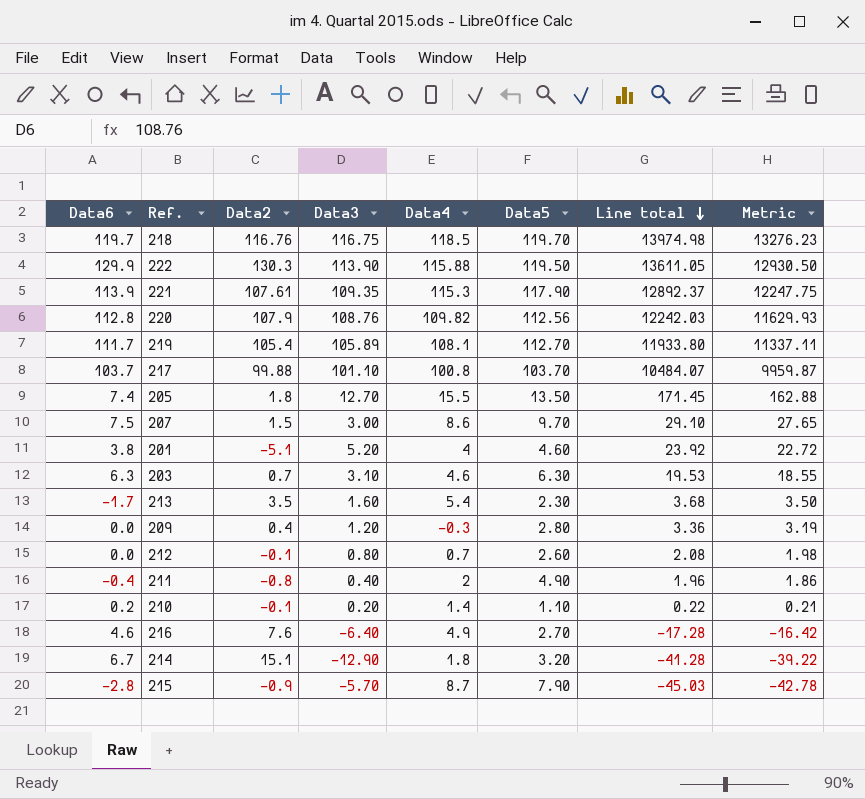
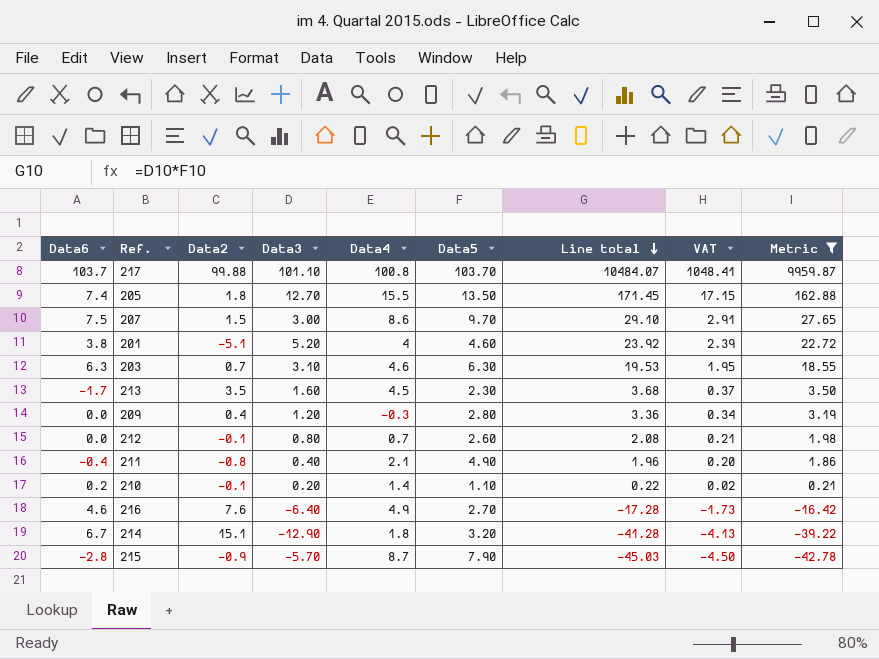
filter: none -> Metric <= 9959.87
column VAT | formula: none -> [Line total] * 0.1
213 | Data4: 5.4 -> 4.5
211 | Data4: 2 -> 2.1

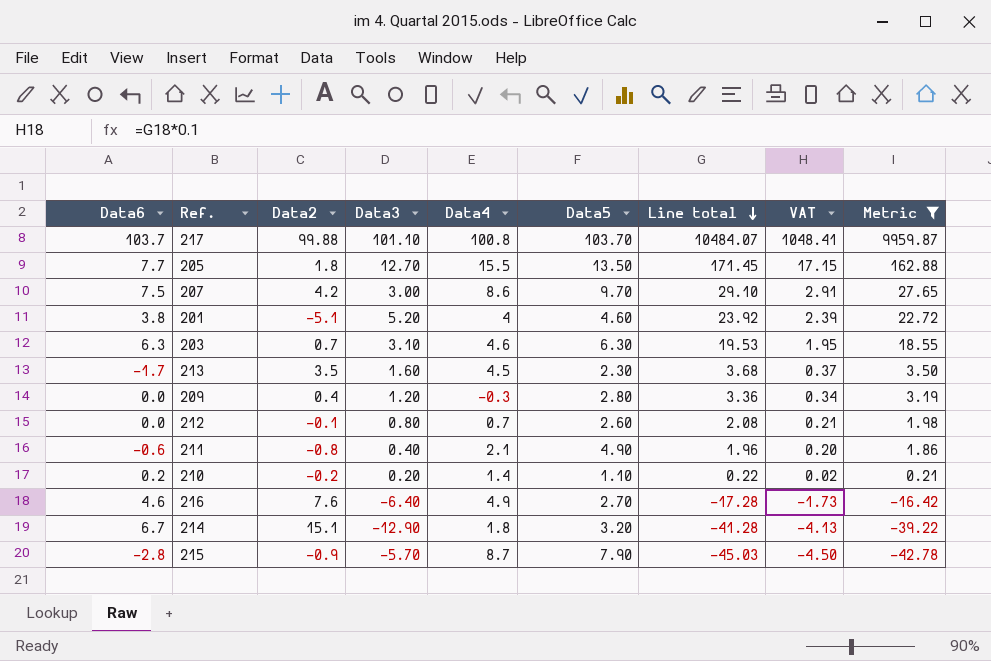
205 | Data6: 7.4 -> 7.7
207 | Data2: 1.5 -> 4.2
211 | Data6: -0.4 -> -0.6
210 | Data2: -0.1 -> -0.2

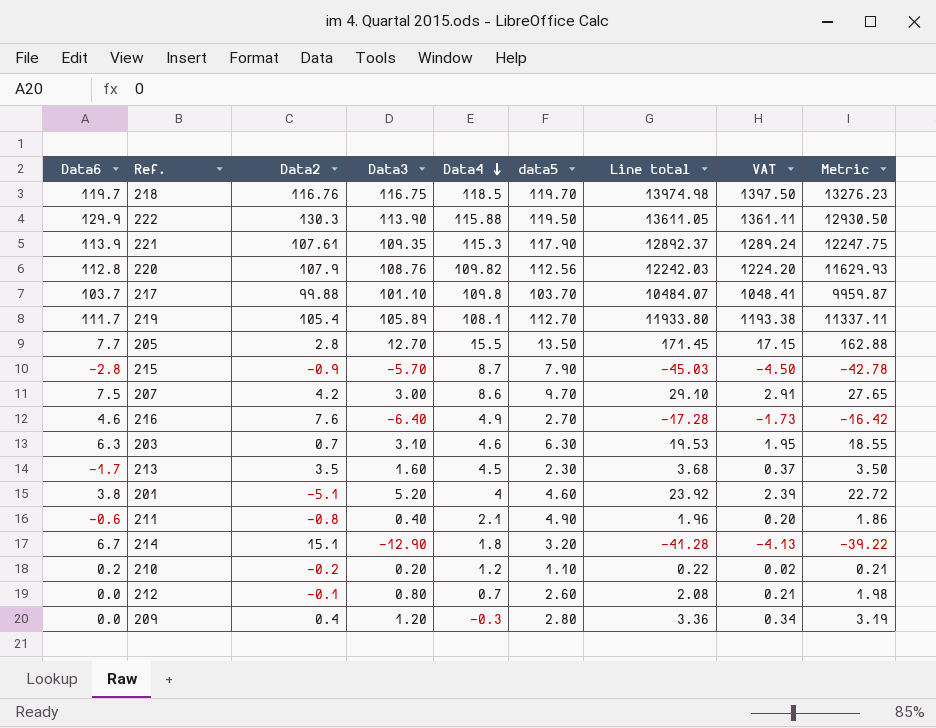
filter: Metric <= 9959.87 -> none
row order: Line total descending -> Data4 descending
column name: Data5 -> data5
217 | Data4: 100.8 -> 109.8
205 | Data2: 1.8 -> 2.8
210 | Data4: 1.4 -> 1.2

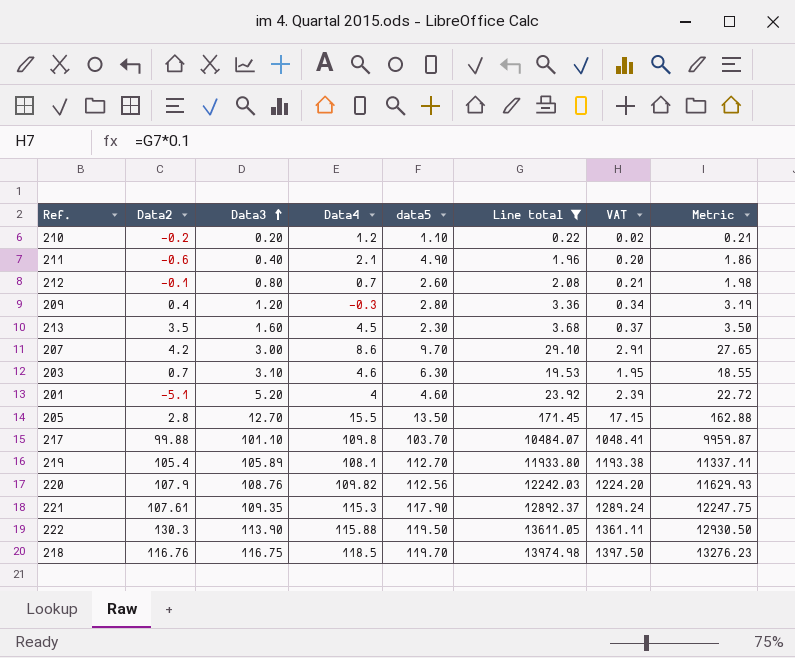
filter: none -> Line total >= 0.22
row order: Data4 descending -> Data3 ascending
column Data6 | position: 1 -> none
211 | Data2: -0.8 -> -0.6

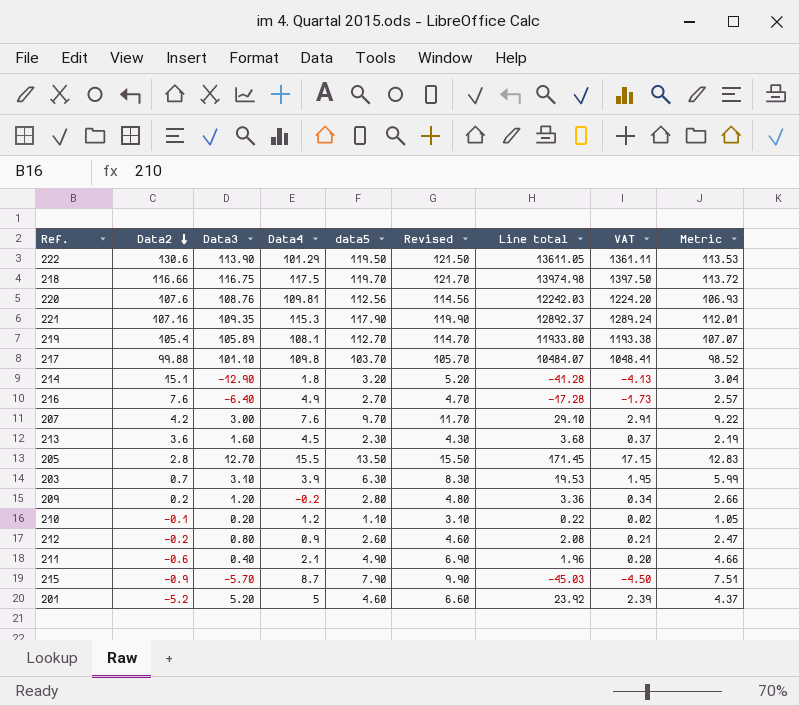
filter: Line total >= 0.22 -> none
row order: Data3 ascending -> Data2 descending
column Revised | formula: none -> [data5] + 2
column Metric | formula: [Line total] * 0.95 -> [data5] * 0.95
222 | Data2: 130.3 -> 130.6
222 | Data4: 115.88 -> 101.29
218 | Data2: 116.76 -> 116.66
218 | Data4: 118.5 -> 117.5
220 | Data2: 107.9 -> 107.6
220 | Data4: 109.82 -> 109.81
221 | Data2: 107.61 -> 107.16
207 | Data4: 8.6 -> 7.6
213 | Data2: 3.5 -> 3.6
203 | Data4: 4.6 -> 3.9
209 | Data2: 0.4 -> 0.2
209 | Data4: -0.3 -> -0.2
210 | Data2: -0.2 -> -0.1
212 | Data2: -0.1 -> -0.2
212 | Data4: 0.7 -> 0.9
201 | Data2: -5.1 -> -5.2
201 | Data4: 4 -> 5

